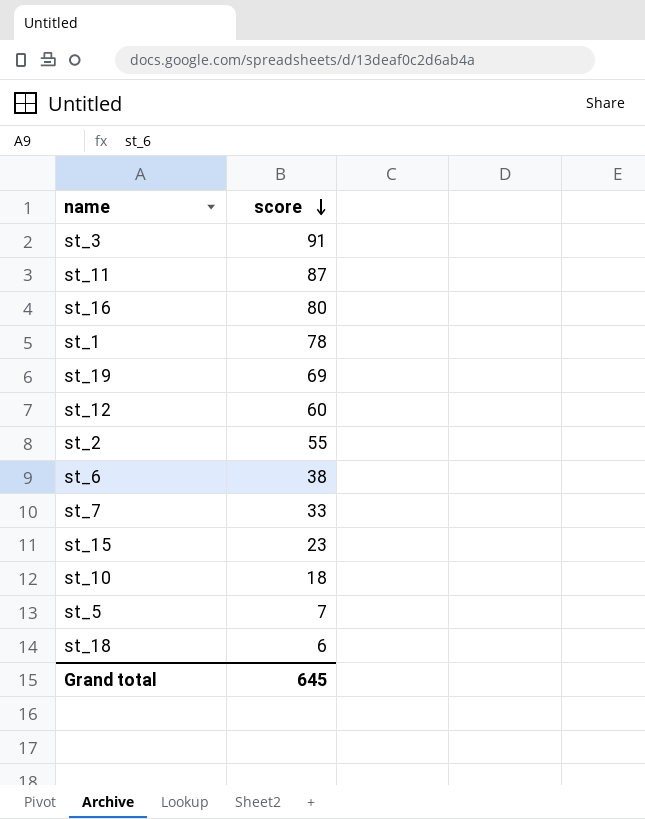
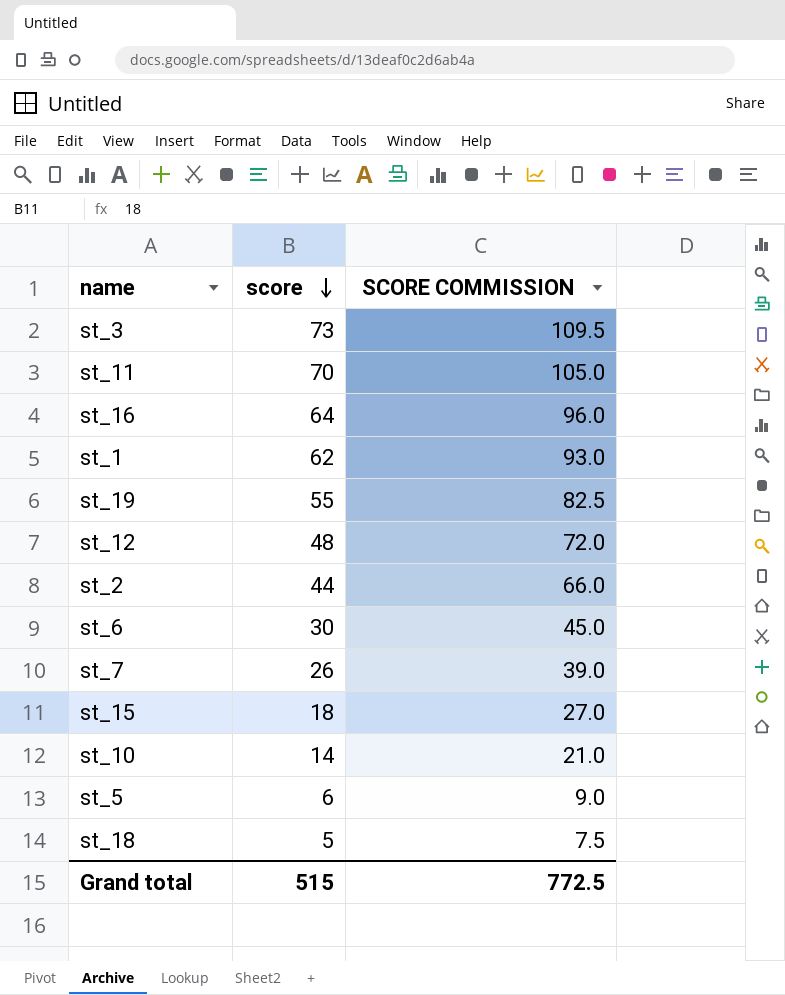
column SCORE COMMISSION | formula: none -> [score] * 1.5
st_3 | score: 91 -> 73
st_11 | score: 87 -> 70
st_16 | score: 80 -> 64
st_1 | score: 78 -> 62
st_19 | score: 69 -> 55
st_12 | score: 60 -> 48
st_2 | score: 55 -> 44
st_6 | score: 38 -> 30
st_7 | score: 33 -> 26
st_15 | score: 23 -> 18
st_10 | score: 18 -> 14
st_5 | score: 7 -> 6
st_18 | score: 6 -> 5
Grand total | score: 645 -> 515

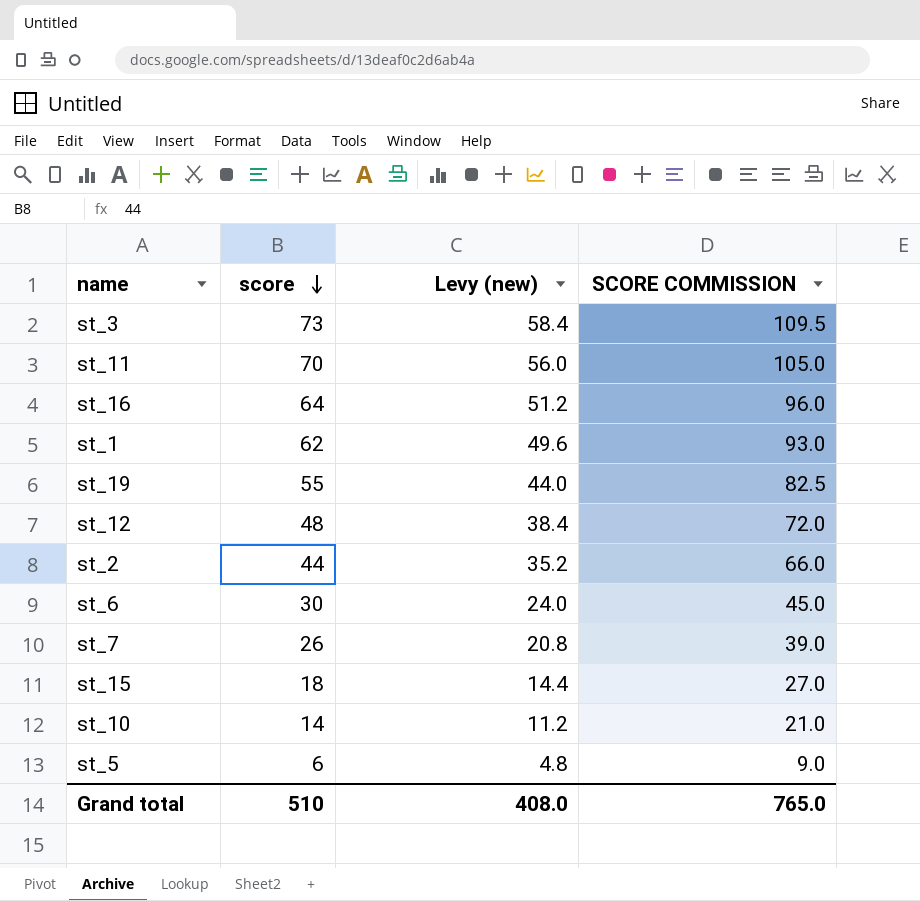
column Levy (new) | formula: none -> [score] * 0.8
row st_18: 5 | 7.5 -> none
Grand total | score: 515 -> 510
Grand total | SCORE COMMISSION: 772.5 -> 765.0

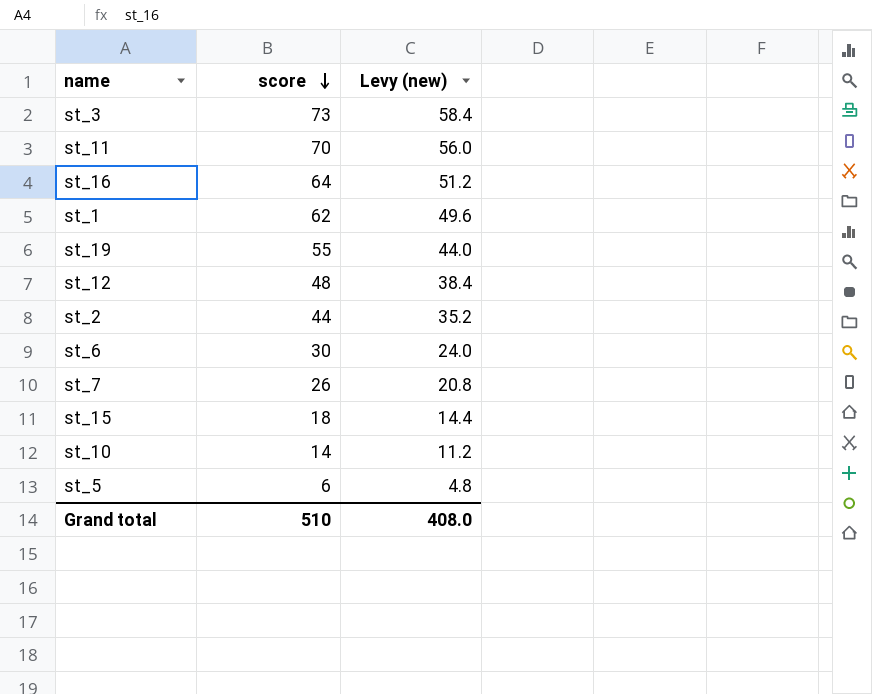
column SCORE COMMISSION | formula: [score] * 1.5 -> none

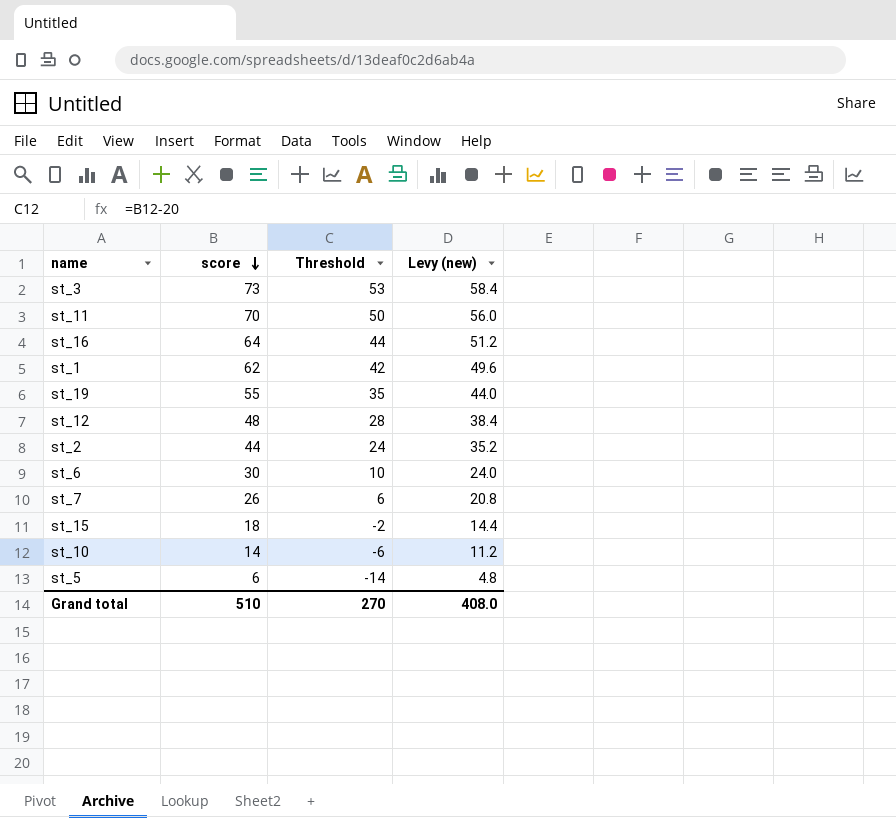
column Threshold | formula: none -> [score] - 20

